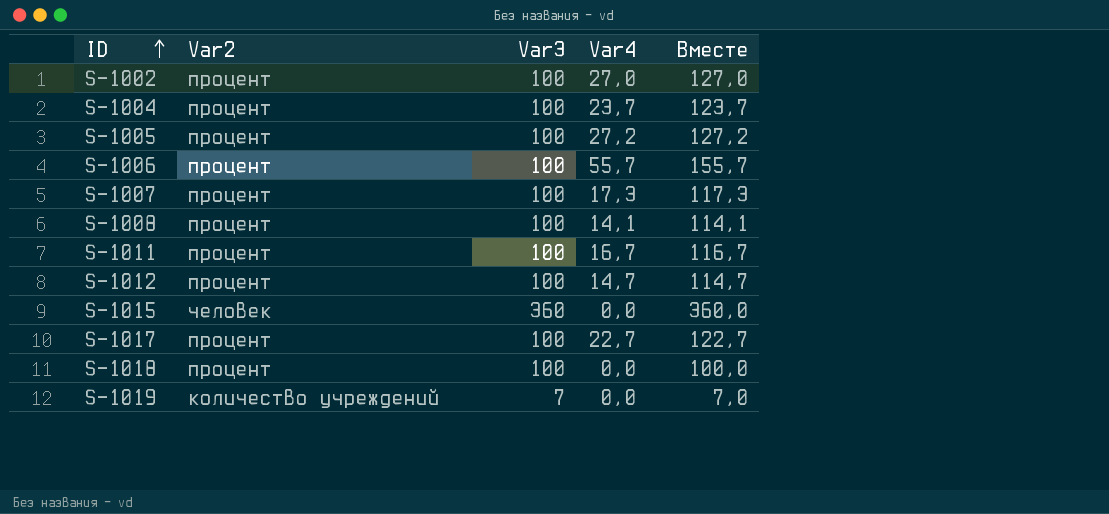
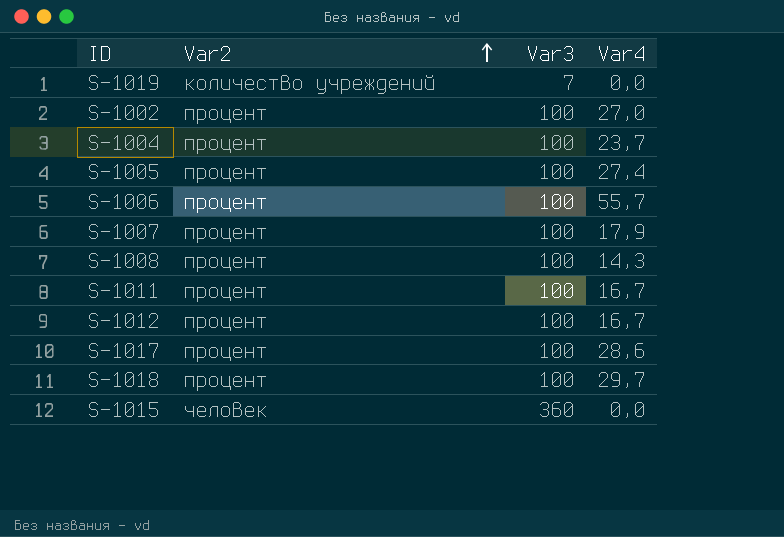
row order: ID ascending -> Var2 ascending
column Вместе | formula: [Var3] + [Var4] -> none
S-1005 | Var4: 27,2 -> 27,4
S-1007 | Var4: 17,3 -> 17,9
S-1008 | Var4: 14,1 -> 14,3
S-1012 | Var4: 14,7 -> 16,7
S-1017 | Var4: 22,7 -> 28,6
S-1018 | Var4: 0,0 -> 29,7

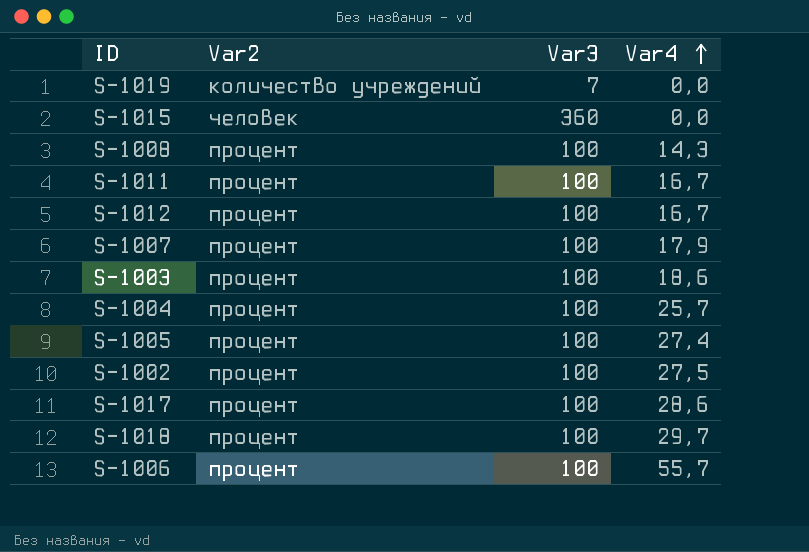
row order: Var2 ascending -> Var4 ascending
row S-1003: none -> процент | 100 | 18,6
S-1004 | Var4: 23,7 -> 25,7
S-1002 | Var4: 27,0 -> 27,5

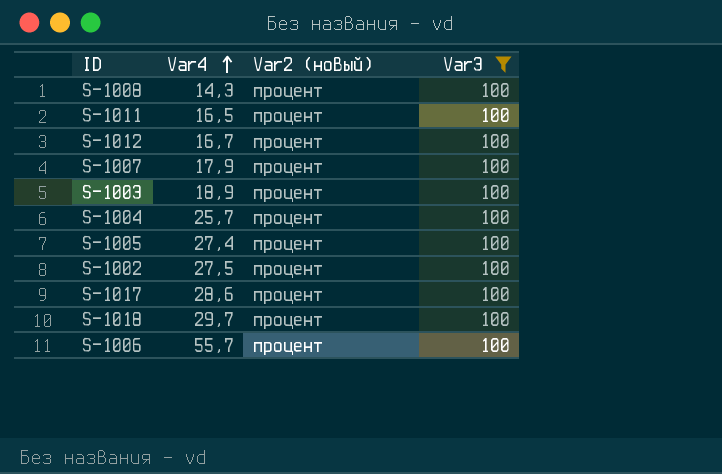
filter: none -> Var3 = 100
column Var4 | position: 4 -> 2
column name: Var2 -> Var2 (новый)
S-1011 | Var4: 16,7 -> 16,5
S-1003 | Var4: 18,6 -> 18,9

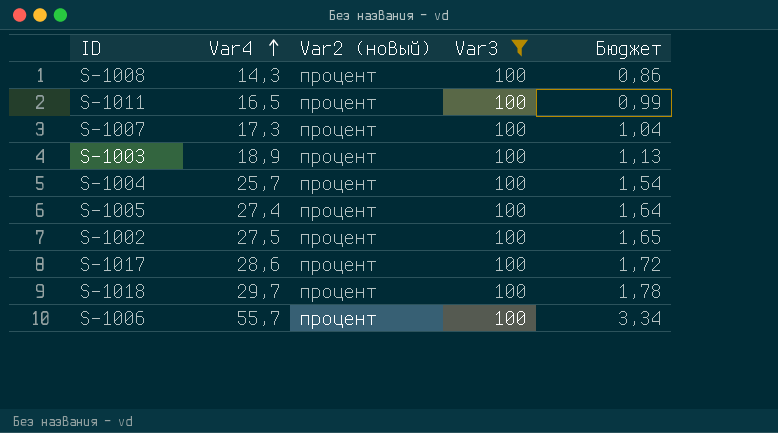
column Бюджет | formula: none -> [Var4] * 0,06
row S-1012: 16,7 | процент | 100 -> none
S-1007 | Var4: 17,9 -> 17,3

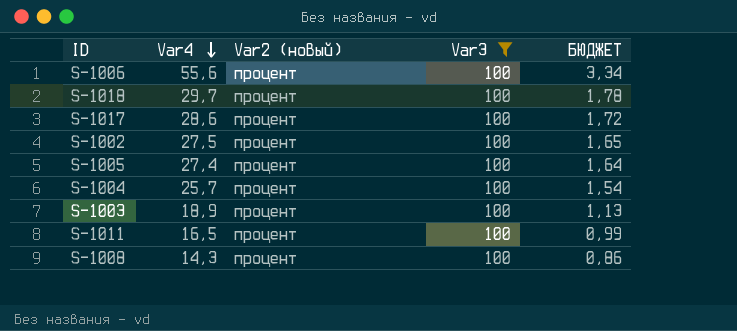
row order: Var4 ascending -> Var4 descending
column name: Бюджет -> БЮДЖЕТ
row S-1007: 17,3 | процент | 100 | 1,04 -> none
S-1006 | Var4: 55,7 -> 55,6

